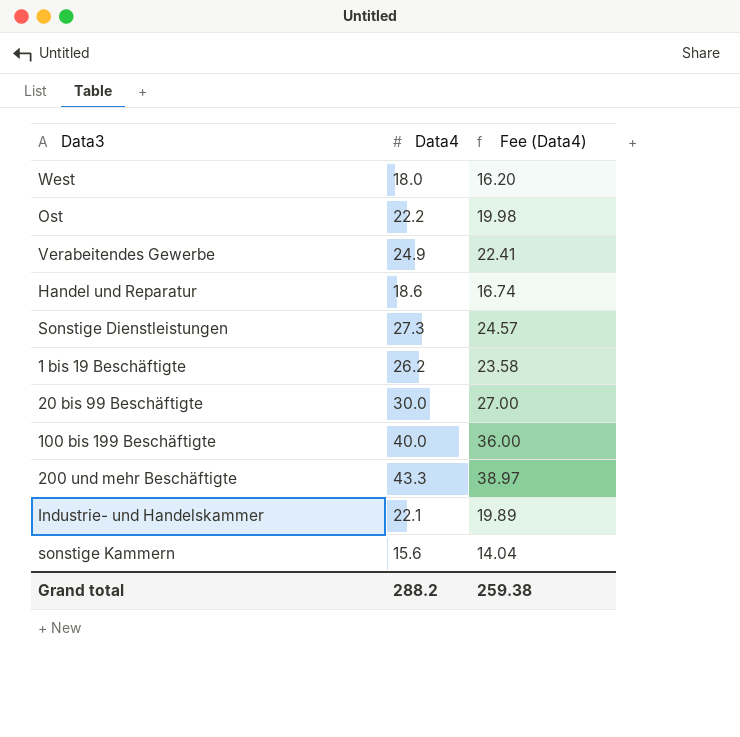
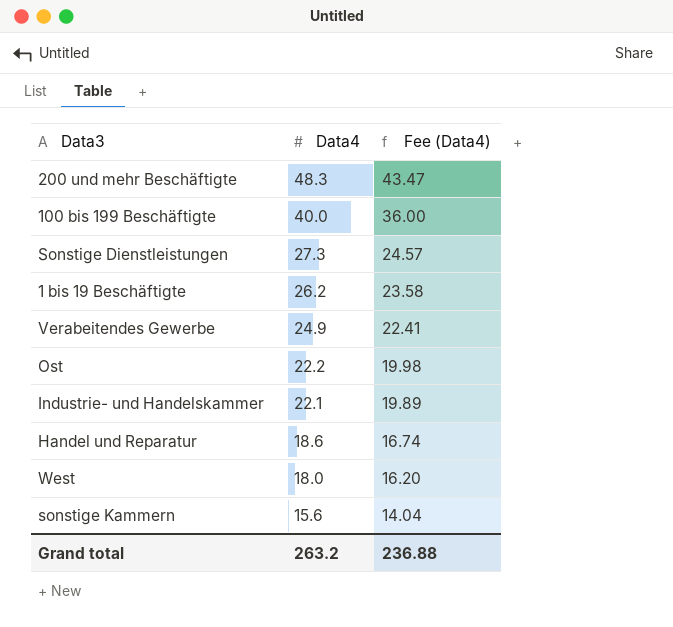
row order: none -> Data4 descending
row 20 bis 99 Beschäftigte: 30.0 | 27.00 -> none
200 und mehr Beschäftigte | Data4: 43.3 -> 48.3
200 und mehr Beschäftigte | Fee (Data4): 38.97 -> 43.47
Grand total | Data4: 288.2 -> 263.2
Grand total | Fee (Data4): 259.38 -> 236.88

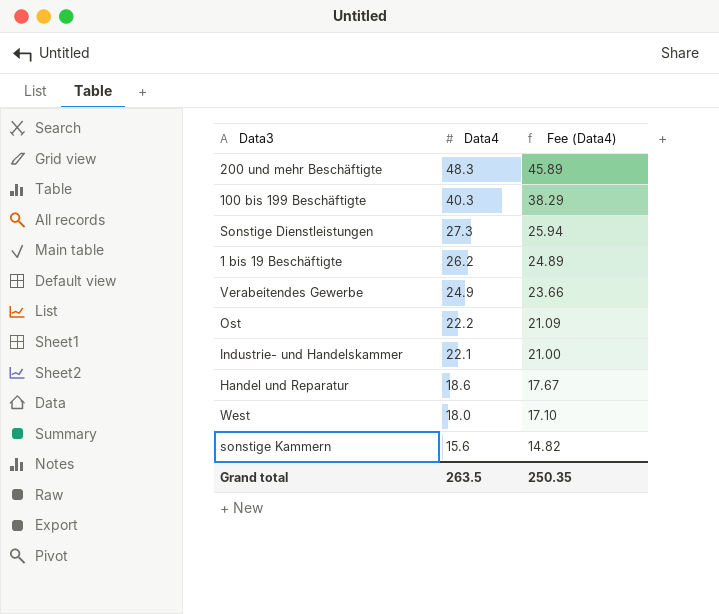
column Fee (Data4) | formula: [Data4] * 0.9 -> [Data4] * 0.95
100 bis 199 Beschäftigte | Data4: 40.0 -> 40.3
Grand total | Data4: 263.2 -> 263.5
Grand total | Fee (Data4): 236.88 -> 250.35

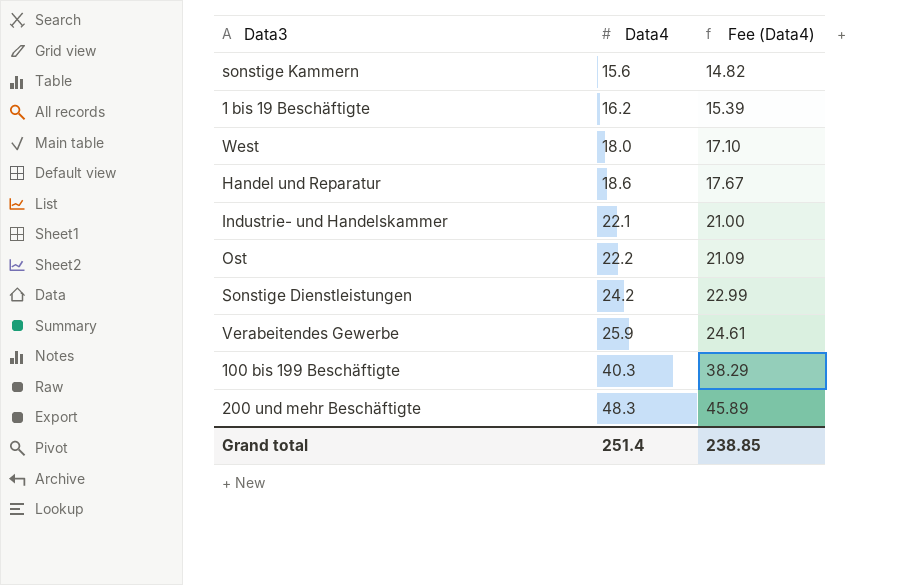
row order: Data4 descending -> Data4 ascending
1 bis 19 Beschäftigte | Data4: 26.2 -> 16.2
1 bis 19 Beschäftigte | Fee (Data4): 24.89 -> 15.39
Sonstige Dienstleistungen | Data4: 27.3 -> 24.2
Sonstige Dienstleistungen | Fee (Data4): 25.94 -> 22.99
Verabeitendes Gewerbe | Data4: 24.9 -> 25.9
Verabeitendes Gewerbe | Fee (Data4): 23.66 -> 24.61
Grand total | Data4: 263.5 -> 251.4
Grand total | Fee (Data4): 250.35 -> 238.85

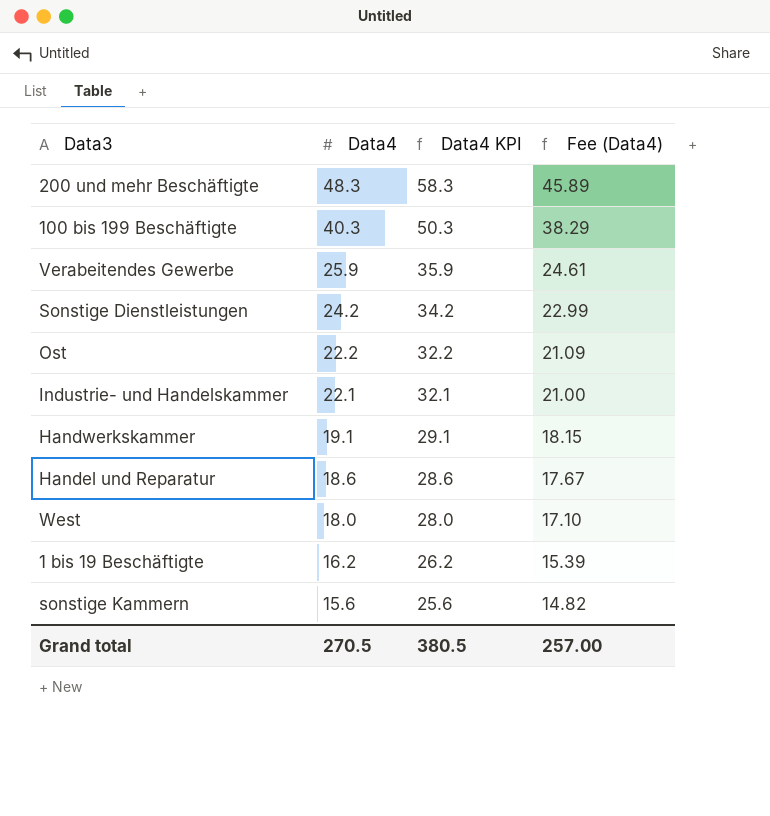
row order: Data4 ascending -> Data4 descending
column Data4 KPI | formula: none -> [Data4] + 10
row Handwerkskammer: none -> 19.1 | 29.1 | 18.15
Grand total | Data4: 251.4 -> 270.5
Grand total | Fee (Data4): 238.85 -> 257.00

